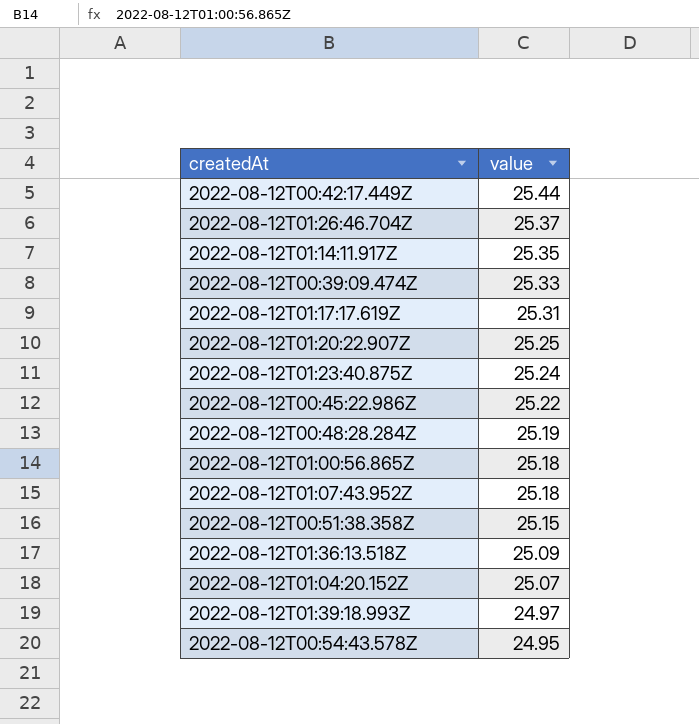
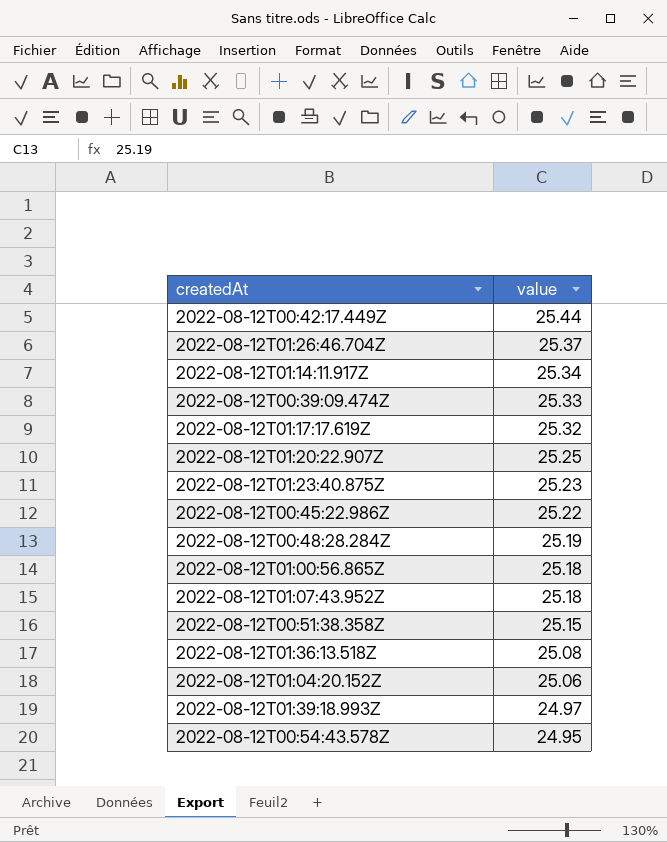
2022-08-12T01:14:11.917Z | value: 25.35 -> 25.34
2022-08-12T01:17:17.619Z | value: 25.31 -> 25.32
2022-08-12T01:23:40.875Z | value: 25.24 -> 25.23
2022-08-12T01:36:13.518Z | value: 25.09 -> 25.08
2022-08-12T01:04:20.152Z | value: 25.07 -> 25.06

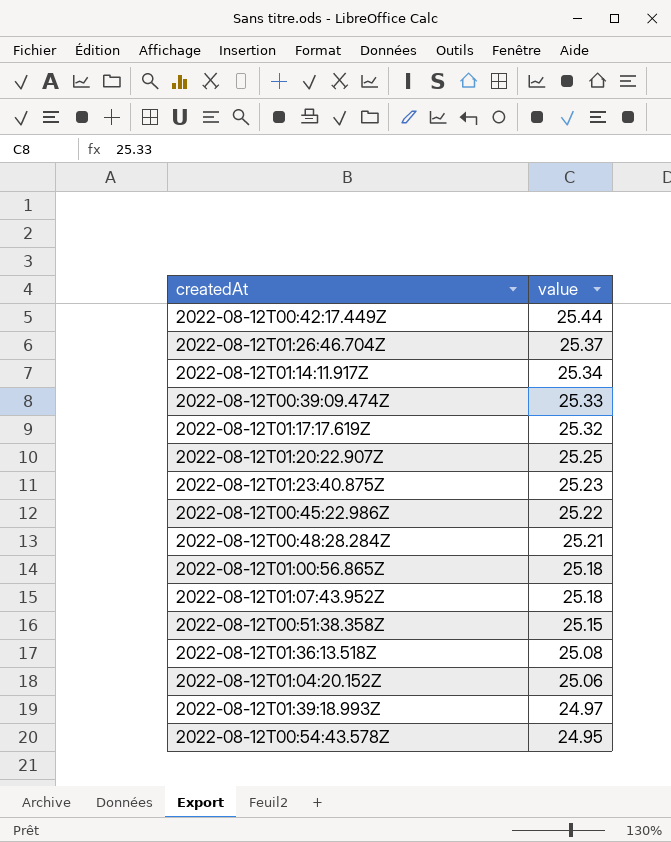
2022-08-12T00:48:28.284Z | value: 25.19 -> 25.21

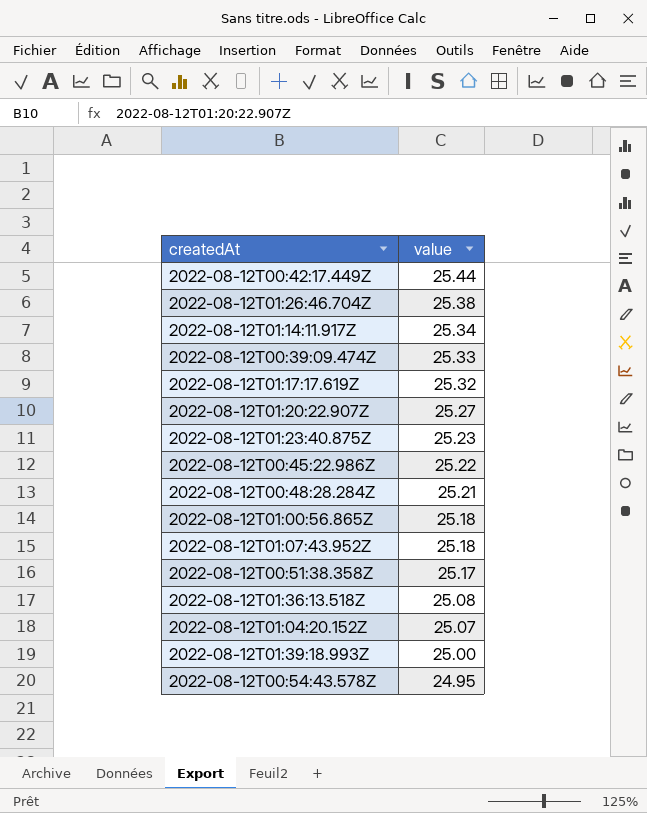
2022-08-12T01:26:46.704Z | value: 25.37 -> 25.38
2022-08-12T01:20:22.907Z | value: 25.25 -> 25.27
2022-08-12T00:51:38.358Z | value: 25.15 -> 25.17
2022-08-12T01:04:20.152Z | value: 25.06 -> 25.07
2022-08-12T01:39:18.993Z | value: 24.97 -> 25.00

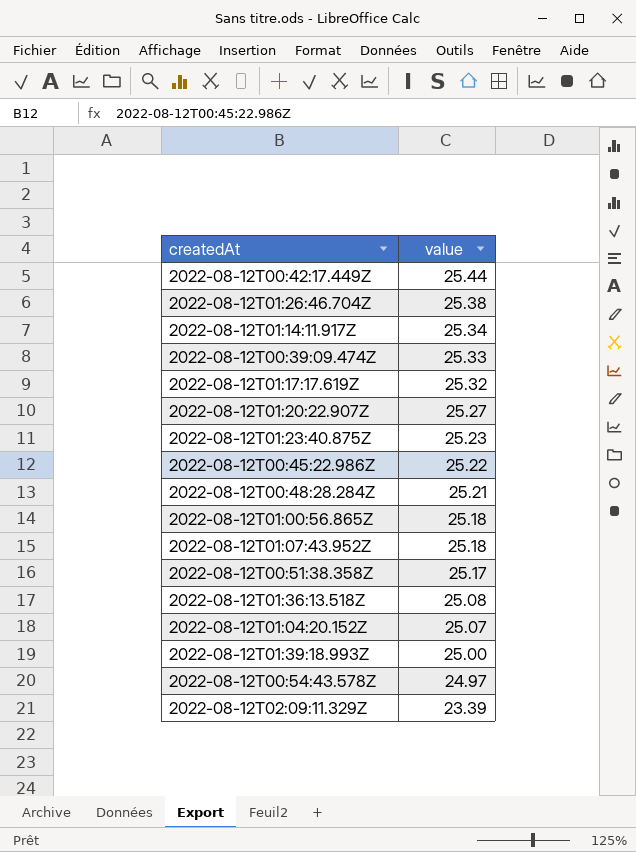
2022-08-12T00:54:43.578Z | value: 24.95 -> 24.97
row 2022-08-12T02:09:11.329Z: none -> 23.39

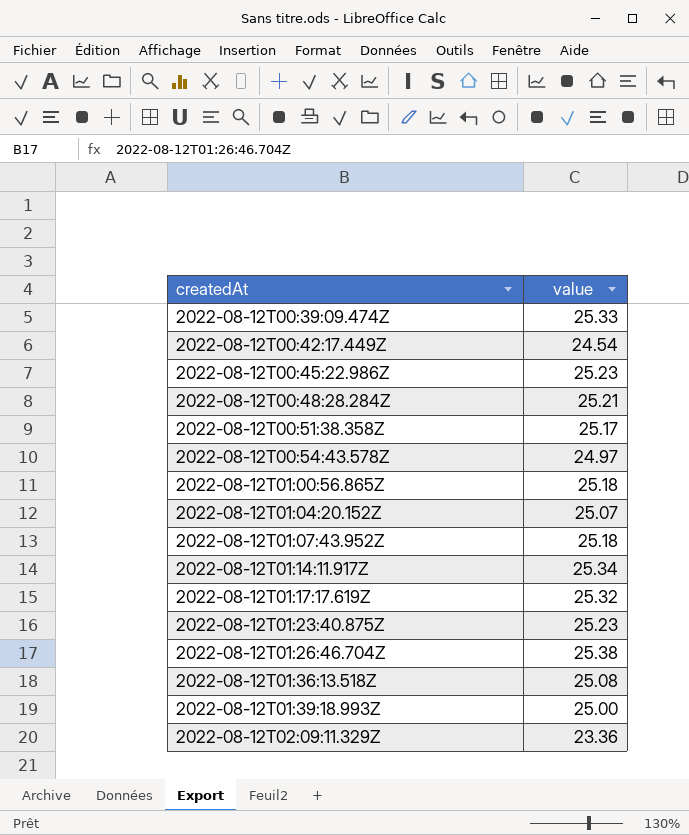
row order: value descending -> createdAt ascending
row 2022-08-12T01:20:22.907Z: 25.27 -> none
2022-08-12T00:42:17.449Z | value: 25.44 -> 24.54
2022-08-12T00:45:22.986Z | value: 25.22 -> 25.23
2022-08-12T02:09:11.329Z | value: 23.39 -> 23.36

